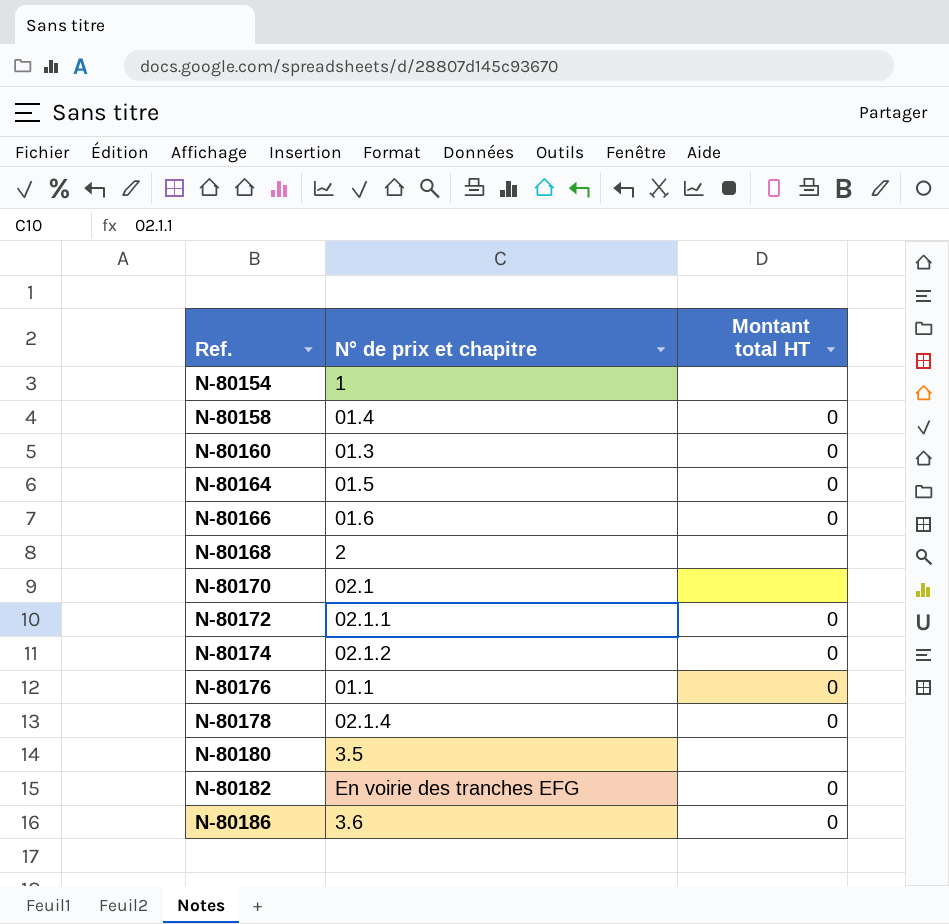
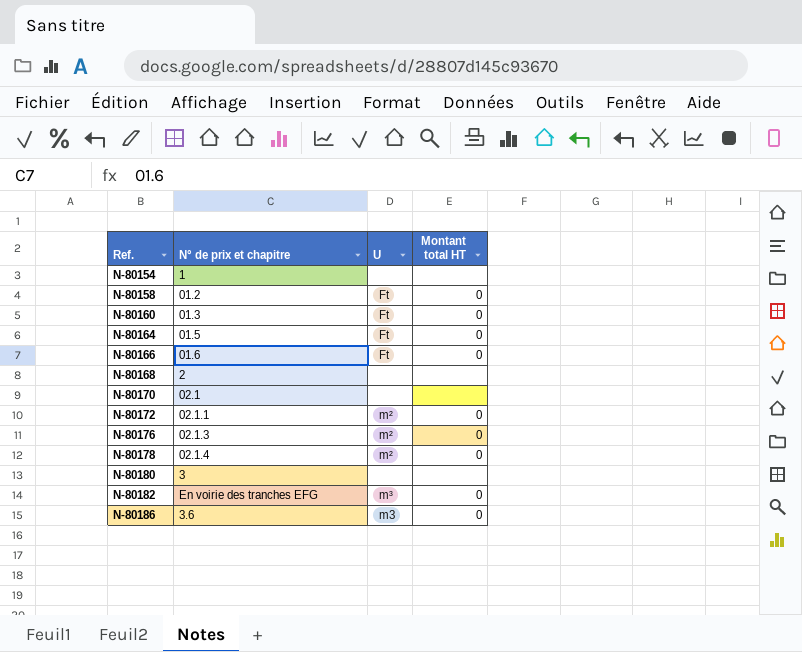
column U | position: none -> 3
row N-80174: 02.1.2 | 0 -> none
N-80158 | N° de prix et chapitre: 01.4 -> 01.2
N-80176 | N° de prix et chapitre: 01.1 -> 02.1.3
N-80180 | N° de prix et chapitre: 3.5 -> 3

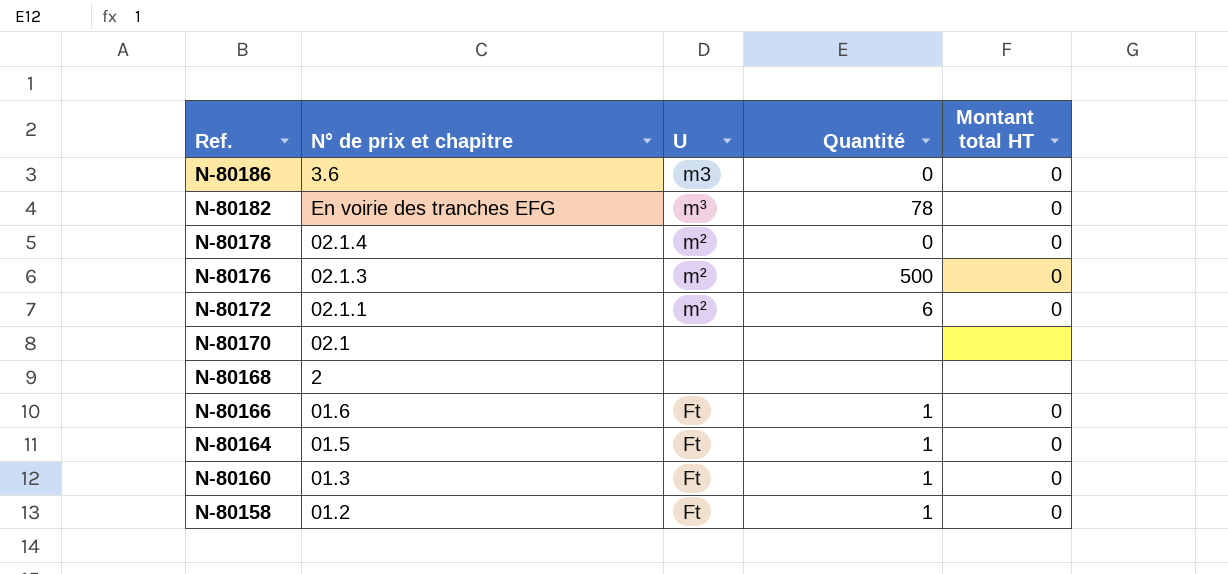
row order: Ref. ascending -> Ref. descending
column Quantité | position: none -> 4
row N-80154: 1 | none | none -> none
row N-80180: 3 | none | none -> none

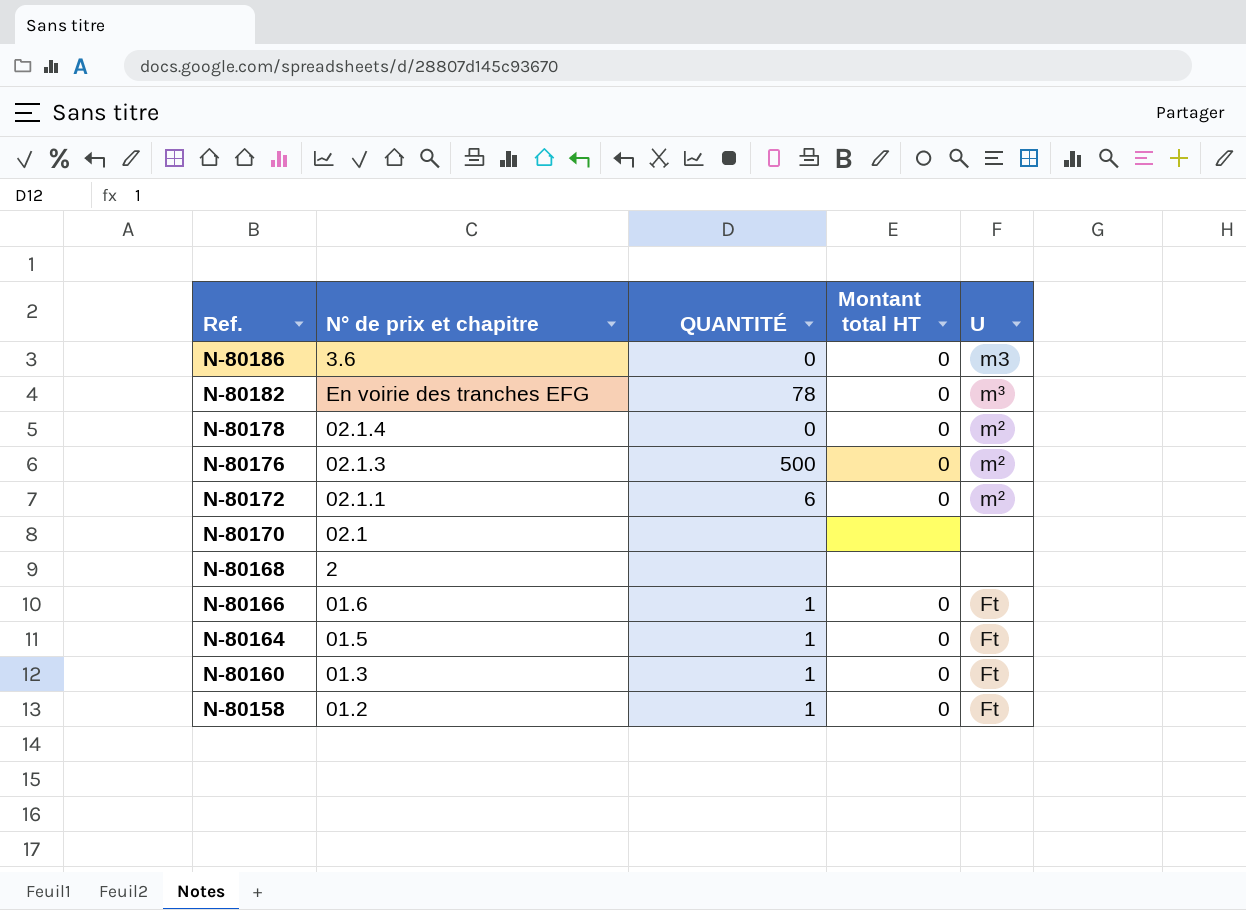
column name: Quantité -> QUANTITÉ
column U | position: 3 -> 5

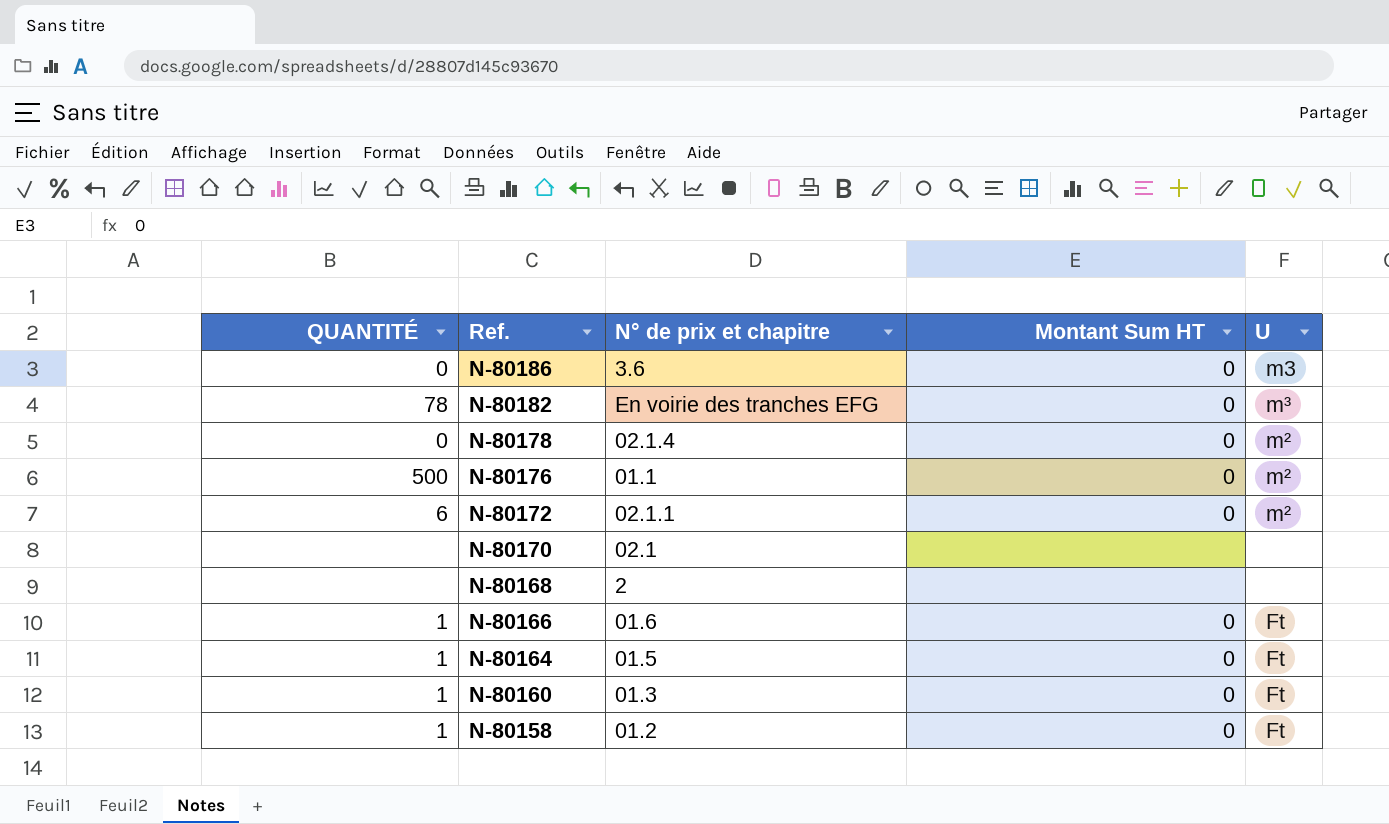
column QUANTITÉ | position: 3 -> 1
column name: Montant total HT -> Montant Sum HT
N-80176 | N° de prix et chapitre: 02.1.3 -> 01.1

